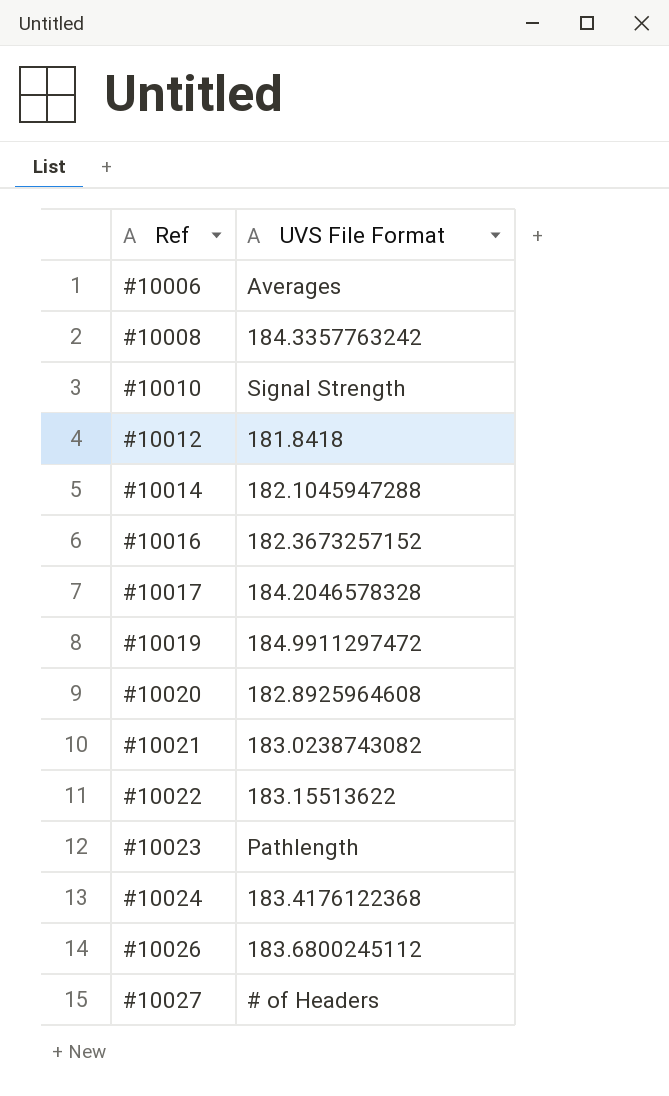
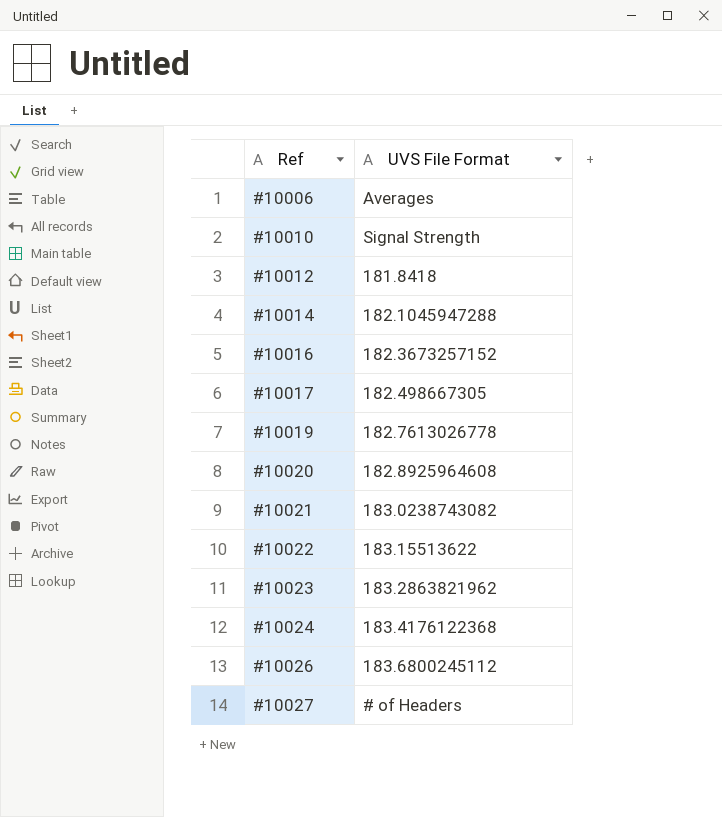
row #10008: 184.3357763242 -> none
#10017 | UVS File Format: 184.2046578328 -> 182.498667305
#10019 | UVS File Format: 184.9911297472 -> 182.7613026778
#10023 | UVS File Format: Pathlength -> 183.2863821962

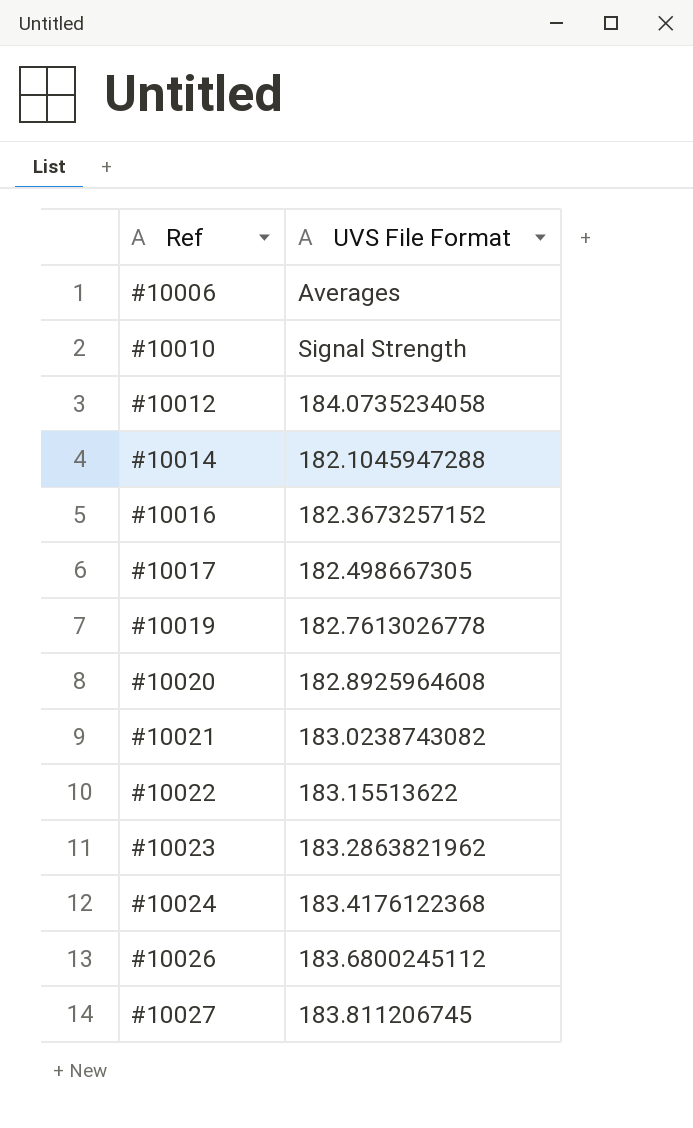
#10012 | UVS File Format: 181.8418 -> 184.0735234058
#10027 | UVS File Format: # of Headers -> 183.811206745

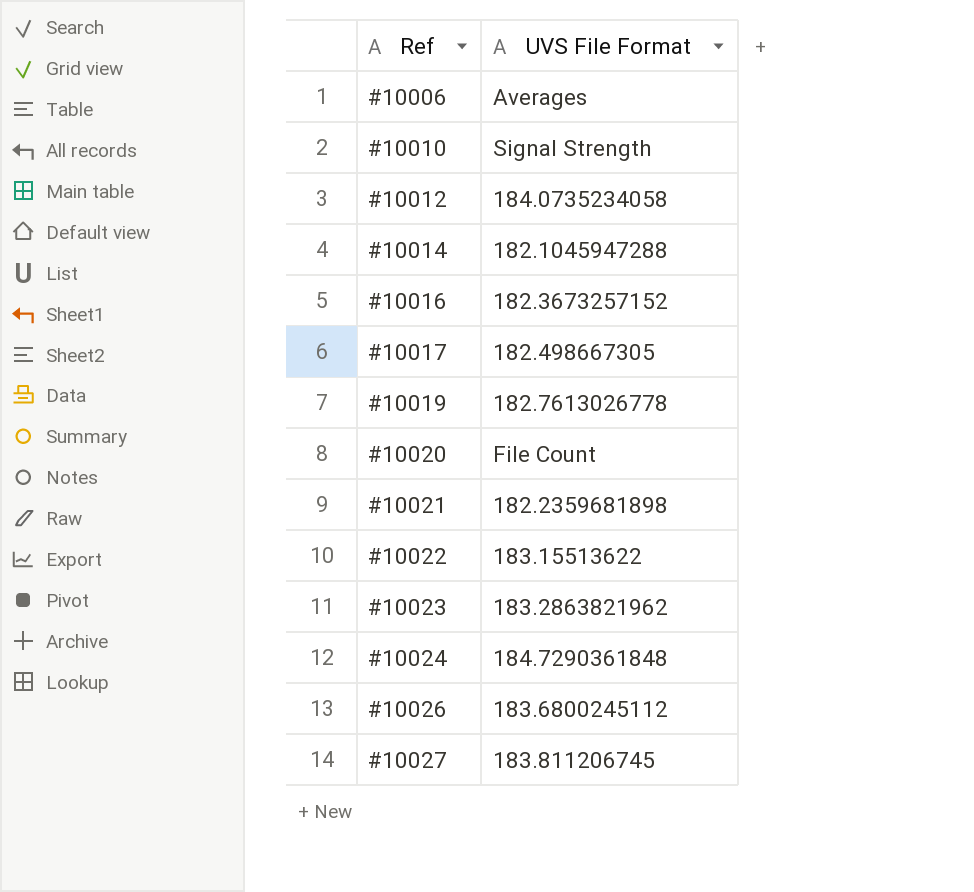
#10020 | UVS File Format: 182.8925964608 -> File Count
#10021 | UVS File Format: 183.0238743082 -> 182.2359681898
#10024 | UVS File Format: 183.4176122368 -> 184.7290361848

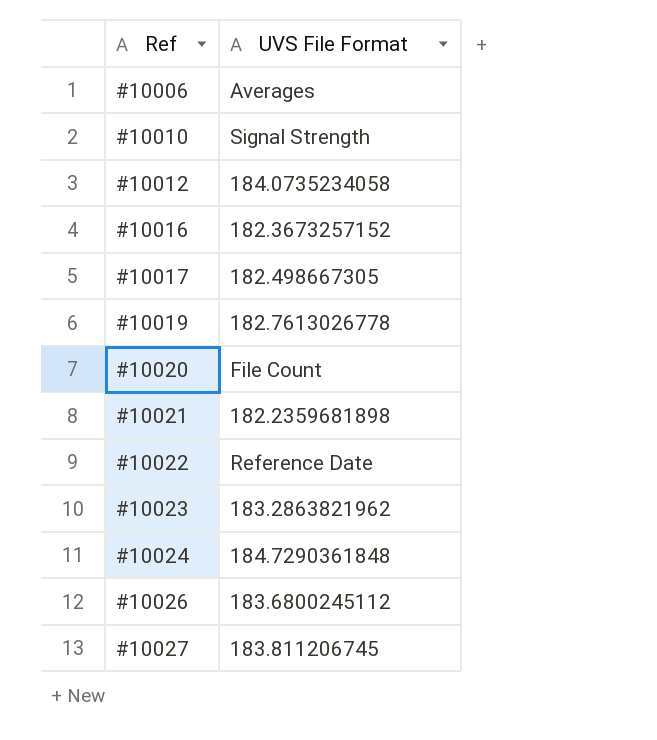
row #10014: 182.1045947288 -> none
#10022 | UVS File Format: 183.15513622 -> Reference Date

